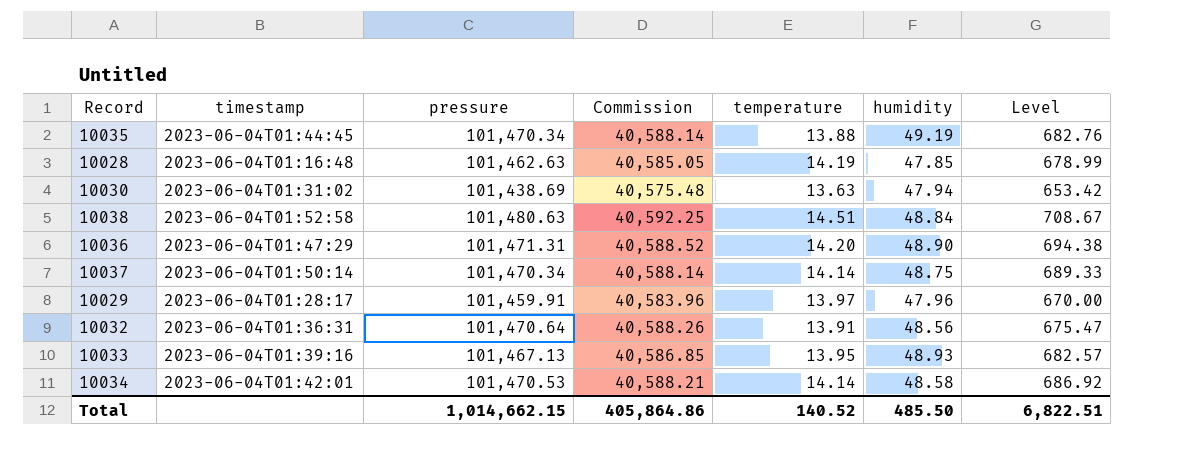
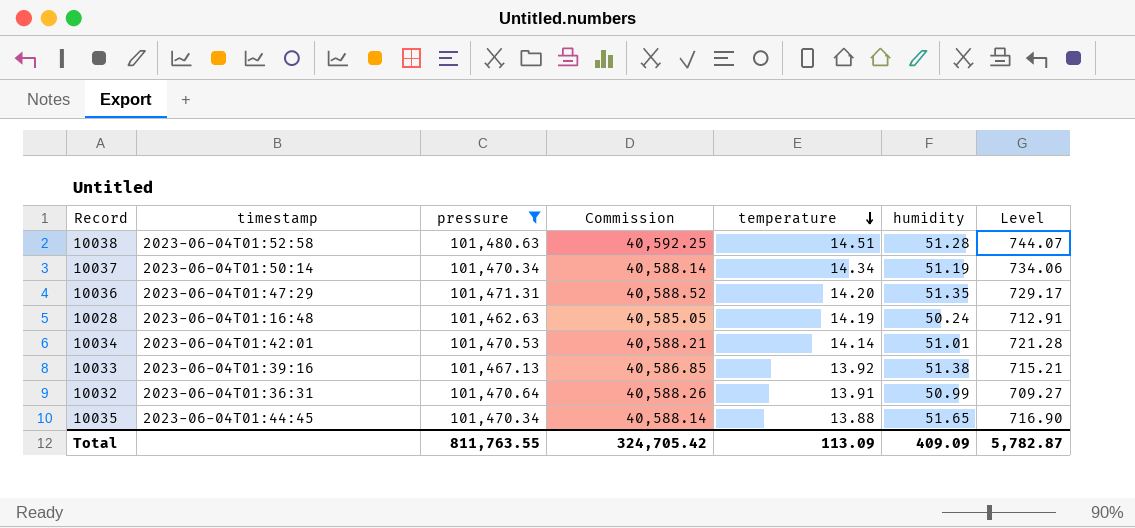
filter: none -> pressure >= 101,462.63
row order: none -> temperature descending
10038 | humidity: 48.84 -> 51.28
10038 | Level: 708.67 -> 744.07
10037 | temperature: 14.14 -> 14.34
10037 | humidity: 48.75 -> 51.19
10037 | Level: 689.33 -> 734.06
10036 | humidity: 48.90 -> 51.35
10036 | Level: 694.38 -> 729.17
10028 | humidity: 47.85 -> 50.24
10028 | Level: 678.99 -> 712.91
10034 | humidity: 48.58 -> 51.01
10034 | Level: 686.92 -> 721.28
10033 | temperature: 13.95 -> 13.92
10033 | humidity: 48.93 -> 51.38
10033 | Level: 682.57 -> 715.21
10032 | humidity: 48.56 -> 50.99
10032 | Level: 675.47 -> 709.27
10035 | humidity: 49.19 -> 51.65
10035 | Level: 682.76 -> 716.90
Total | pressure: 1,014,662.15 -> 811,763.55
Total | Commission: 405,864.86 -> 324,705.42
Total | temperature: 140.52 -> 113.09
Total | humidity: 485.50 -> 409.09
Total | Level: 6,822.51 -> 5,782.87

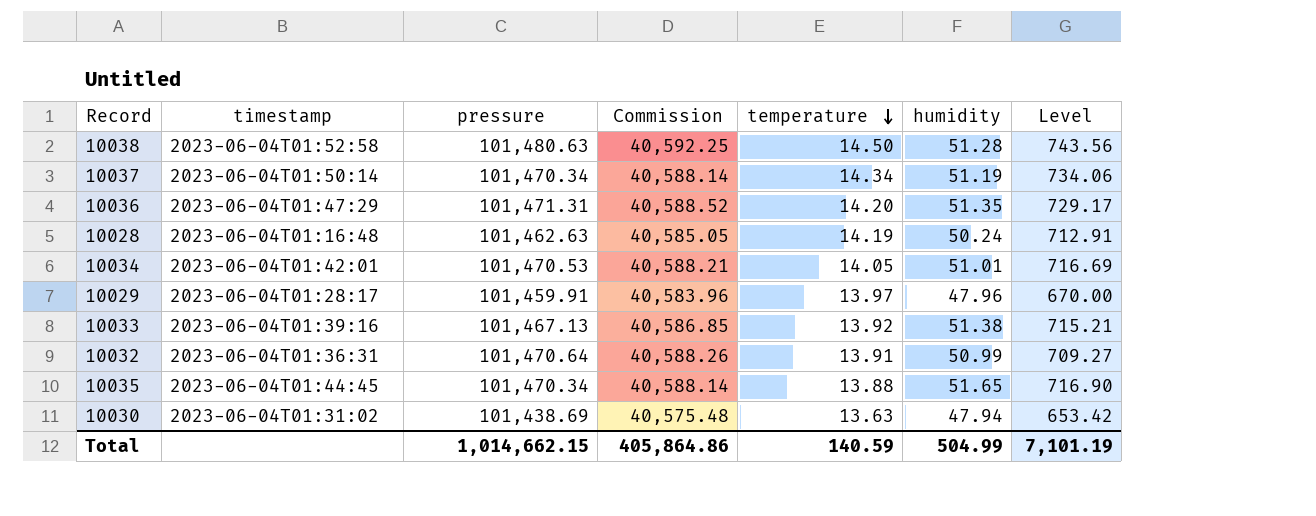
filter: pressure >= 101,462.63 -> none
10038 | temperature: 14.51 -> 14.50
10038 | Level: 744.07 -> 743.56
10034 | temperature: 14.14 -> 14.05
10034 | Level: 721.28 -> 716.69
Total | pressure: 811,763.55 -> 1,014,662.15
Total | Commission: 324,705.42 -> 405,864.86
Total | temperature: 113.09 -> 140.59
Total | humidity: 409.09 -> 504.99
Total | Level: 5,782.87 -> 7,101.19

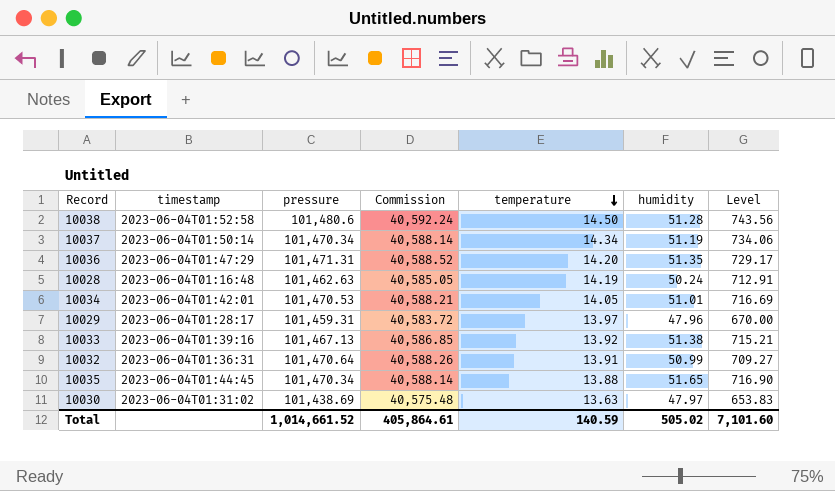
10038 | pressure: 101,480.63 -> 101,480.6
10038 | Commission: 40,592.25 -> 40,592.24
10029 | pressure: 101,459.91 -> 101,459.31
10029 | Commission: 40,583.96 -> 40,583.72
10030 | humidity: 47.94 -> 47.97
10030 | Level: 653.42 -> 653.83
Total | pressure: 1,014,662.15 -> 1,014,661.52
Total | Commission: 405,864.86 -> 405,864.61
Total | humidity: 504.99 -> 505.02
Total | Level: 7,101.19 -> 7,101.60

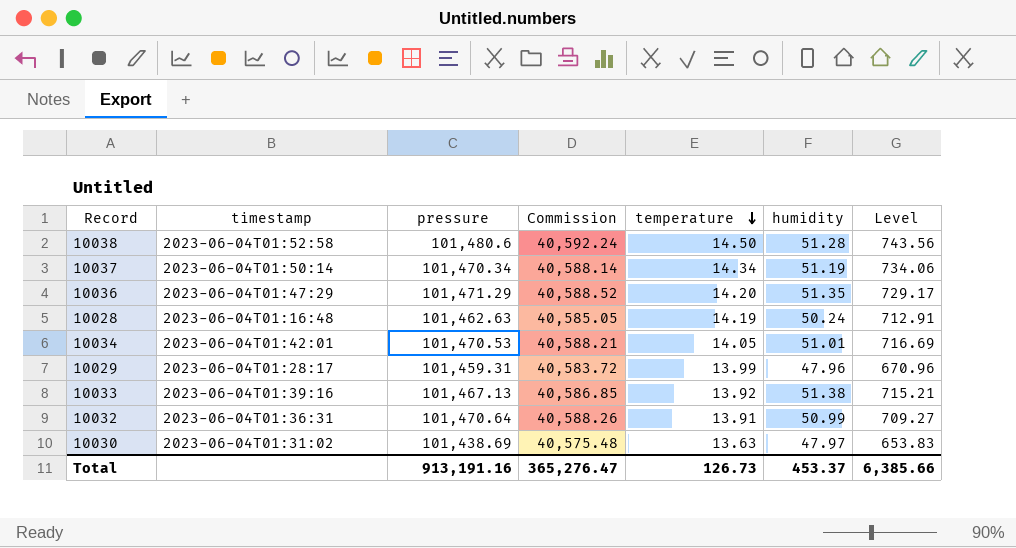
row 10035: 2023-06-04T01:44:45 | 101,470.34 | 40,588.14 | 13.88 | 51.65 | 716.90 -> none
10036 | pressure: 101,471.31 -> 101,471.29
10029 | temperature: 13.97 -> 13.99
10029 | Level: 670.00 -> 670.96
Total | pressure: 1,014,661.52 -> 913,191.16
Total | Commission: 405,864.61 -> 365,276.47
Total | temperature: 140.59 -> 126.73
Total | humidity: 505.02 -> 453.37
Total | Level: 7,101.60 -> 6,385.66

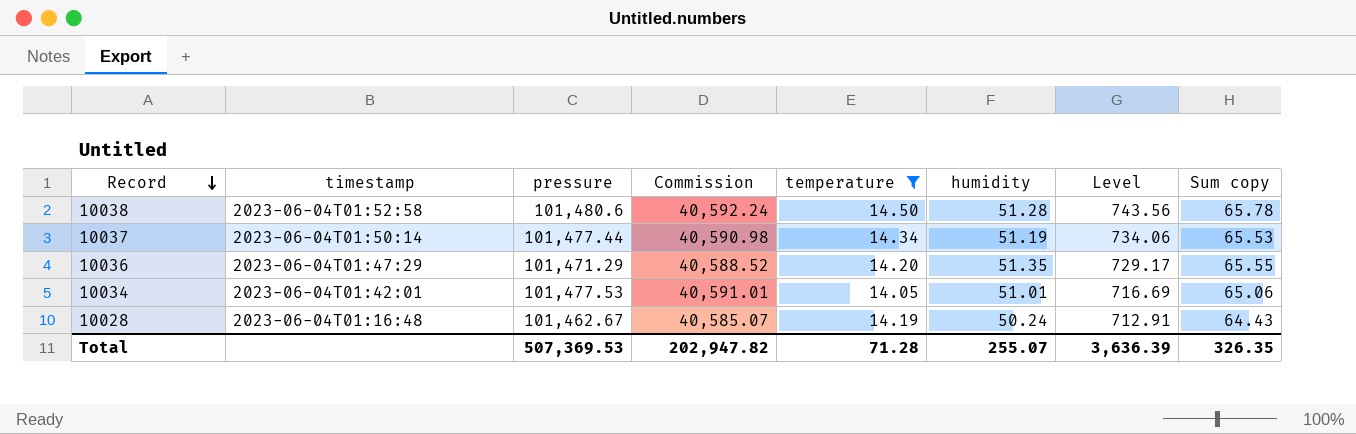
filter: none -> temperature >= 14.05
row order: temperature descending -> Record descending
column Sum copy | formula: none -> [temperature] + [humidity]
10037 | pressure: 101,470.34 -> 101,477.44
10037 | Commission: 40,588.14 -> 40,590.98
10034 | pressure: 101,470.53 -> 101,477.53
10034 | Commission: 40,588.21 -> 40,591.01
10028 | pressure: 101,462.63 -> 101,462.67
10028 | Commission: 40,585.05 -> 40,585.07
Total | pressure: 913,191.16 -> 507,369.53
Total | Commission: 365,276.47 -> 202,947.82
Total | temperature: 126.73 -> 71.28
Total | humidity: 453.37 -> 255.07
Total | Level: 6,385.66 -> 3,636.39

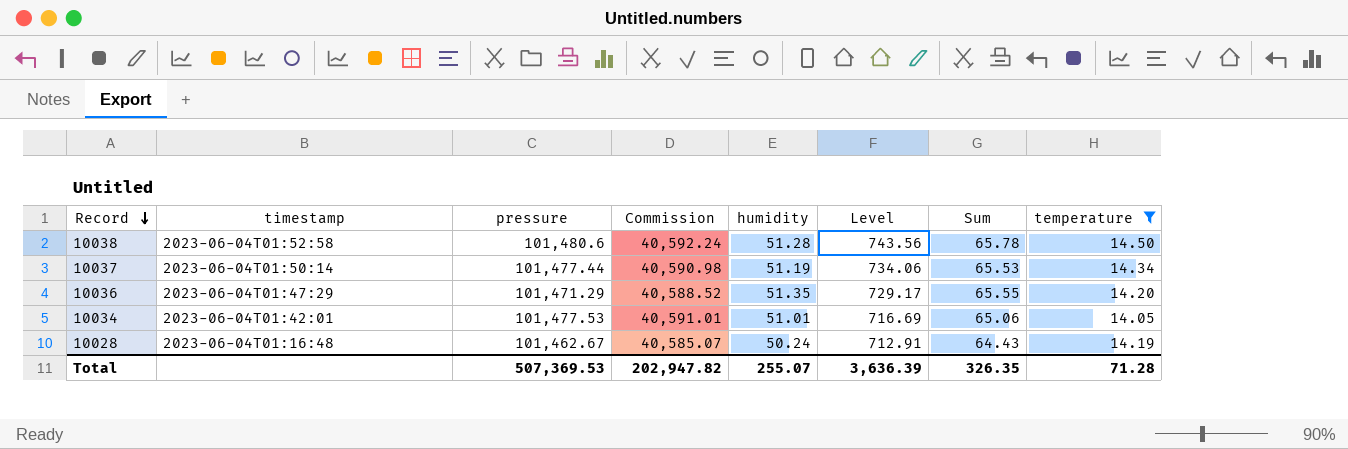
column name: Sum copy -> Sum
column temperature | position: 5 -> 8

